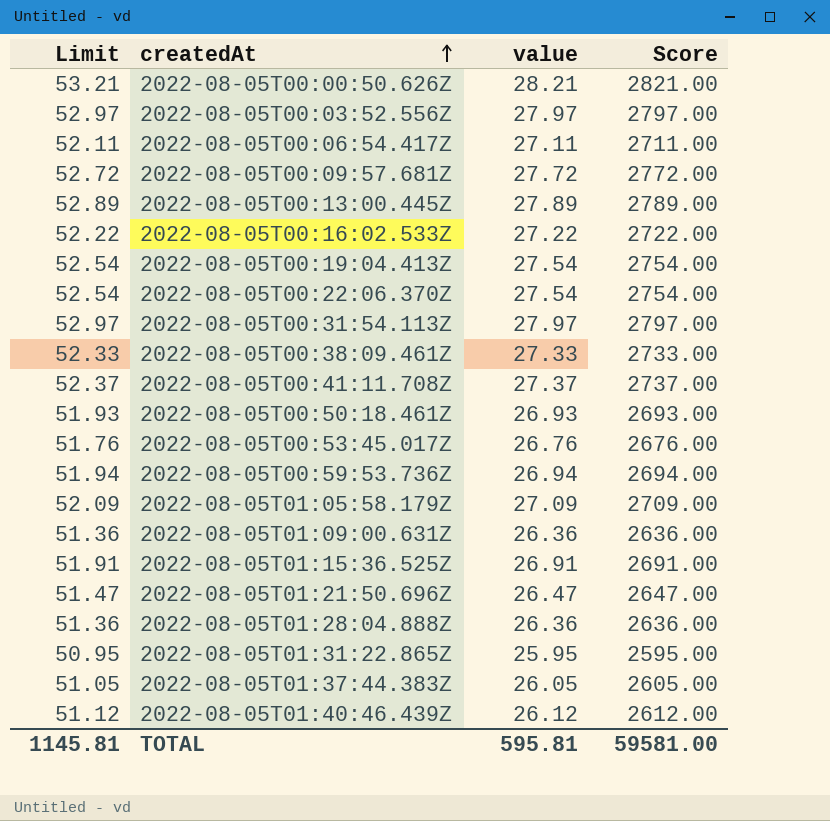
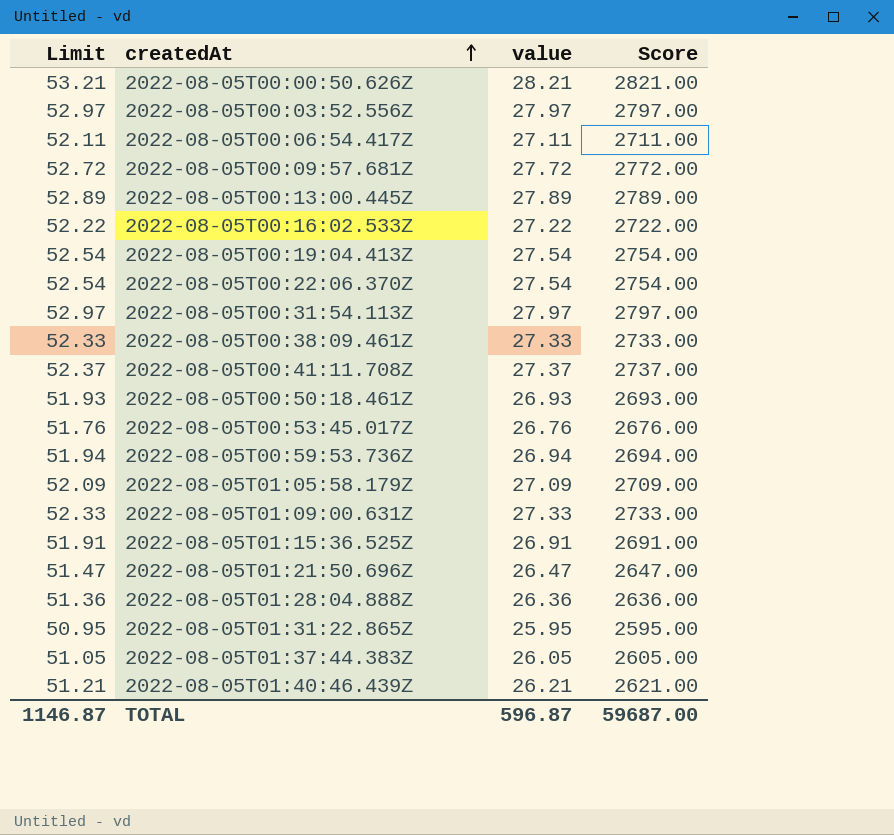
2022-08-05T01:09:00.631Z | Limit: 51.36 -> 52.33
2022-08-05T01:09:00.631Z | value: 26.36 -> 27.33
2022-08-05T01:09:00.631Z | Score: 2636.00 -> 2733.00
2022-08-05T01:40:46.439Z | Limit: 51.12 -> 51.21
2022-08-05T01:40:46.439Z | value: 26.12 -> 26.21
2022-08-05T01:40:46.439Z | Score: 2612.00 -> 2621.00
TOTAL | Limit: 1145.81 -> 1146.87
TOTAL | value: 595.81 -> 596.87
TOTAL | Score: 59581.00 -> 59687.00

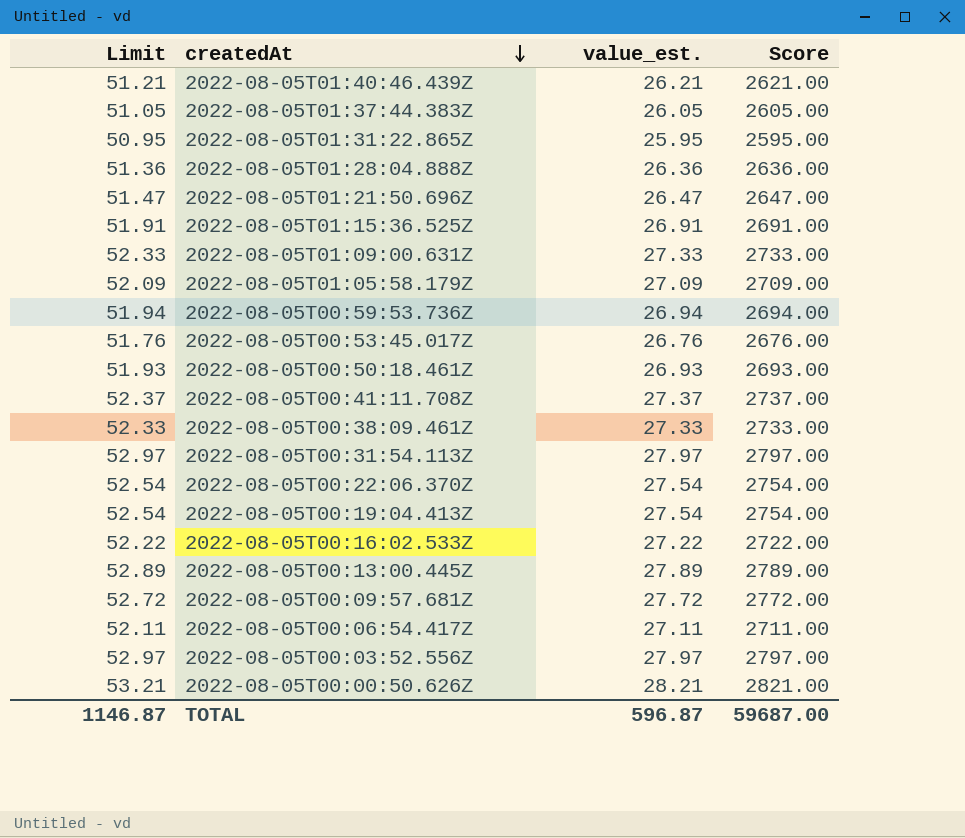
row order: createdAt ascending -> createdAt descending
column name: value -> value_est.

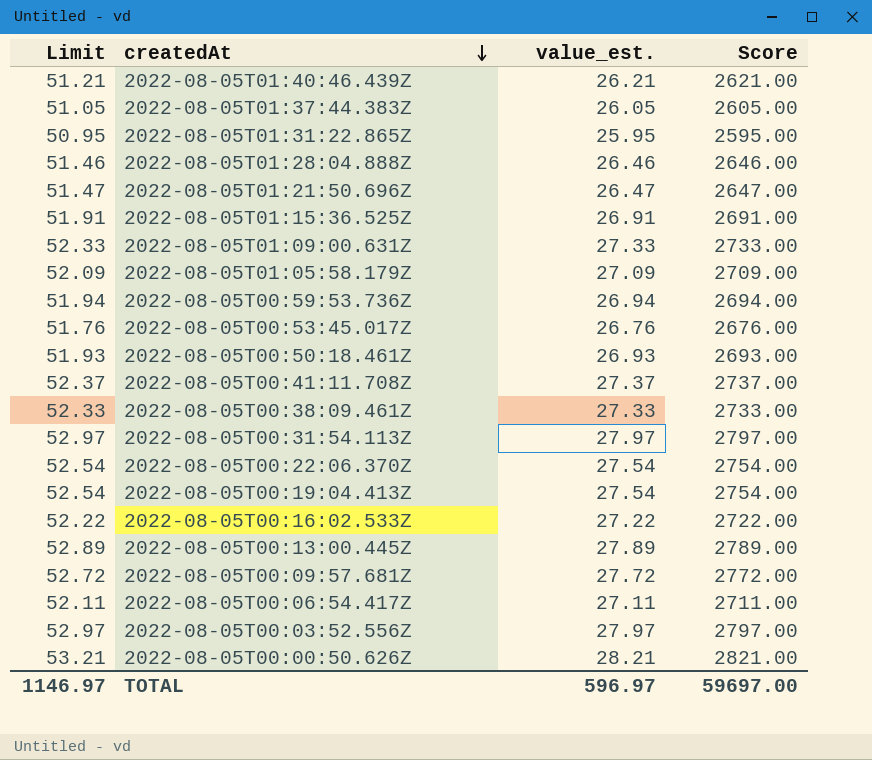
2022-08-05T01:28:04.888Z | Limit: 51.36 -> 51.46
2022-08-05T01:28:04.888Z | value_est.: 26.36 -> 26.46
2022-08-05T01:28:04.888Z | Score: 2636.00 -> 2646.00
TOTAL | Limit: 1146.87 -> 1146.97
TOTAL | value_est.: 596.87 -> 596.97
TOTAL | Score: 59687.00 -> 59697.00

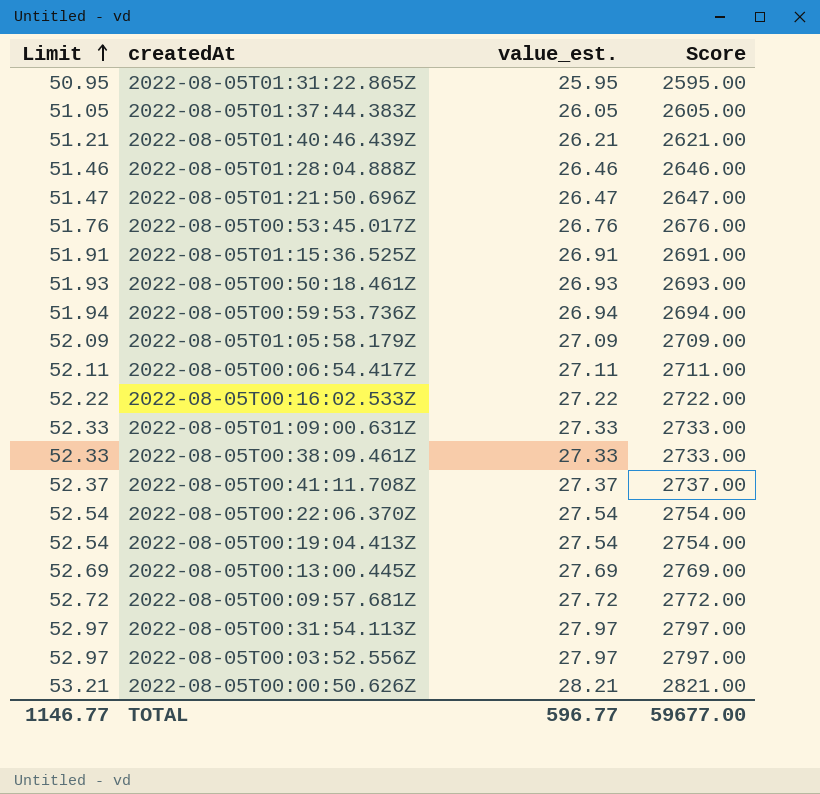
row order: createdAt descending -> Limit ascending
2022-08-05T00:13:00.445Z | Limit: 52.89 -> 52.69
2022-08-05T00:13:00.445Z | value_est.: 27.89 -> 27.69
2022-08-05T00:13:00.445Z | Score: 2789.00 -> 2769.00
TOTAL | Limit: 1146.97 -> 1146.77
TOTAL | value_est.: 596.97 -> 596.77
TOTAL | Score: 59697.00 -> 59677.00

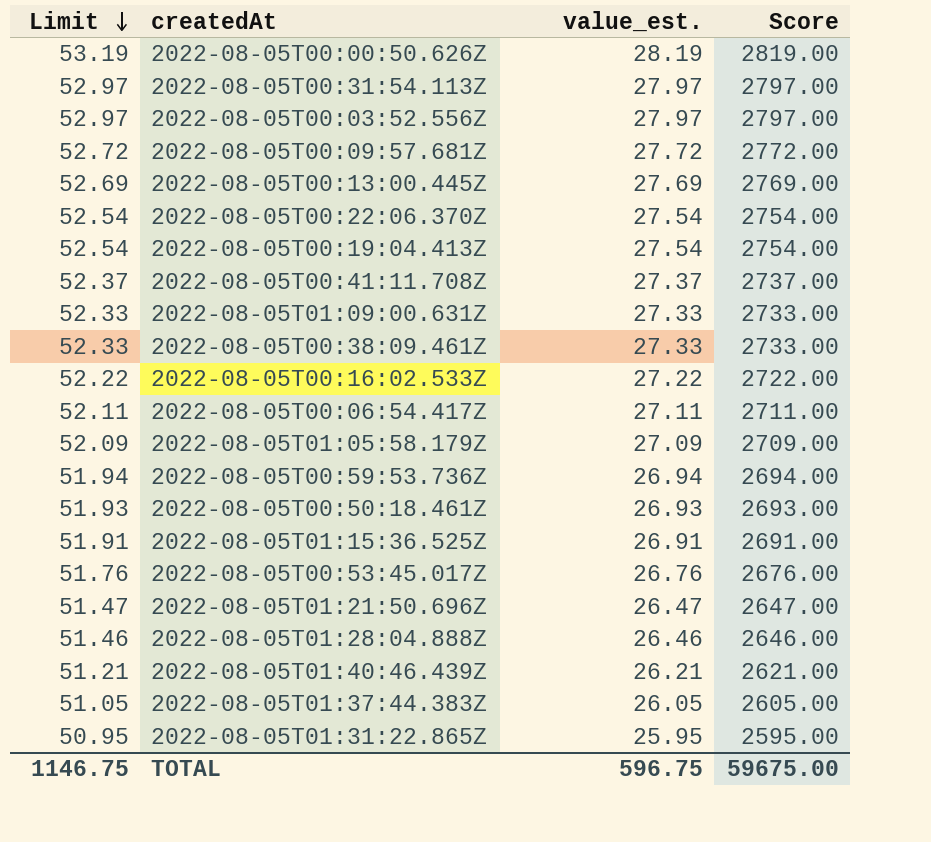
row order: Limit ascending -> Limit descending
2022-08-05T00:00:50.626Z | Limit: 53.21 -> 53.19
2022-08-05T00:00:50.626Z | value_est.: 28.21 -> 28.19
2022-08-05T00:00:50.626Z | Score: 2821.00 -> 2819.00
TOTAL | Limit: 1146.77 -> 1146.75
TOTAL | value_est.: 596.77 -> 596.75
TOTAL | Score: 59677.00 -> 59675.00

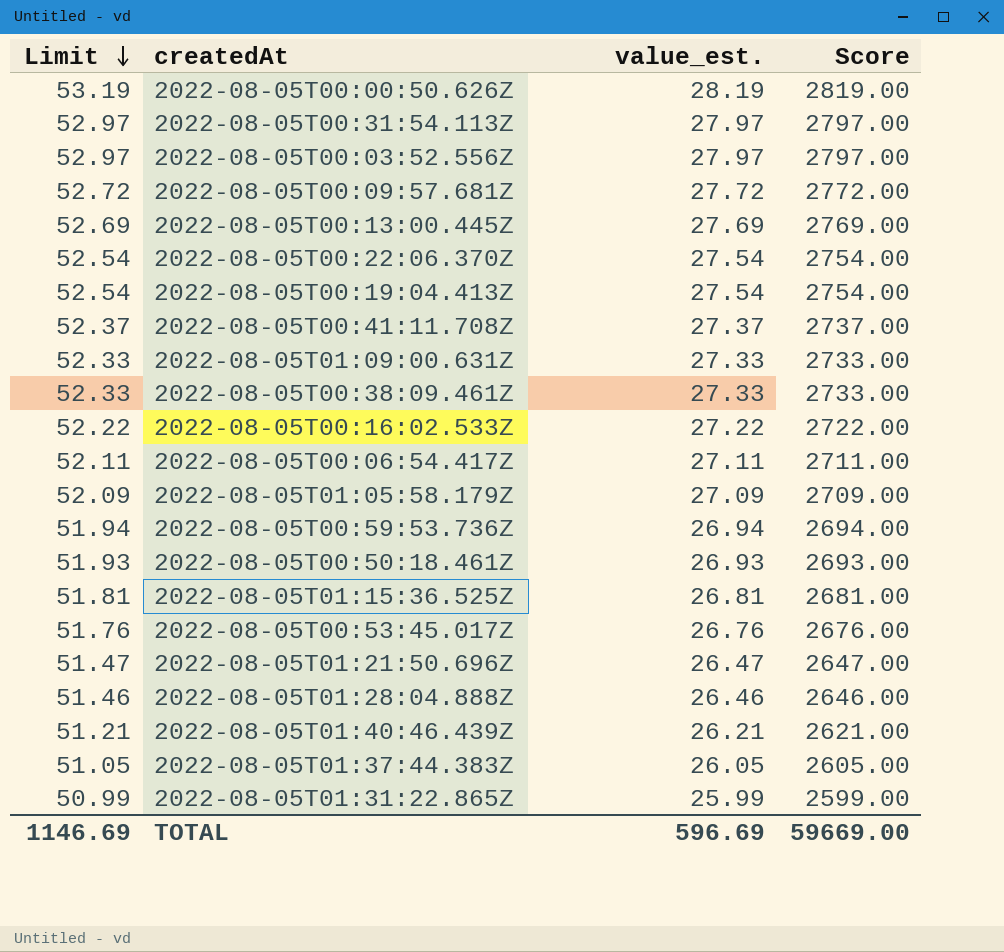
2022-08-05T01:15:36.525Z | Limit: 51.91 -> 51.81
2022-08-05T01:15:36.525Z | value_est.: 26.91 -> 26.81
2022-08-05T01:15:36.525Z | Score: 2691.00 -> 2681.00
2022-08-05T01:31:22.865Z | Limit: 50.95 -> 50.99
2022-08-05T01:31:22.865Z | value_est.: 25.95 -> 25.99
2022-08-05T01:31:22.865Z | Score: 2595.00 -> 2599.00
TOTAL | Limit: 1146.75 -> 1146.69
TOTAL | value_est.: 596.75 -> 596.69
TOTAL | Score: 59675.00 -> 59669.00

